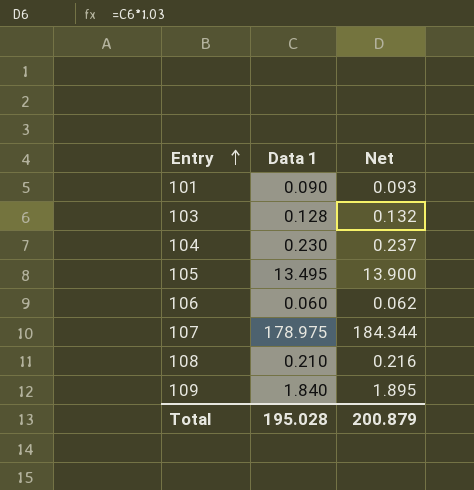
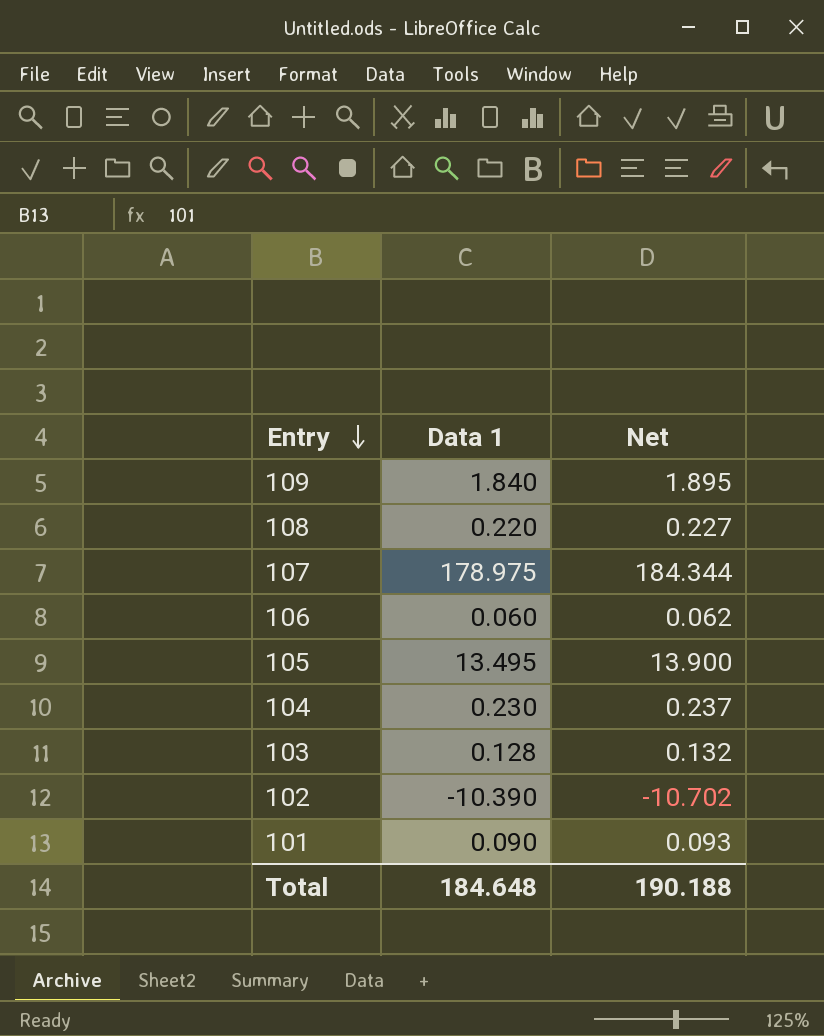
row order: Entry ascending -> Entry descending
108 | Data 1: 0.210 -> 0.220
108 | Net: 0.216 -> 0.227
row 102: none -> -10.390 | -10.702
Total | Data 1: 195.028 -> 184.648
Total | Net: 200.879 -> 190.188

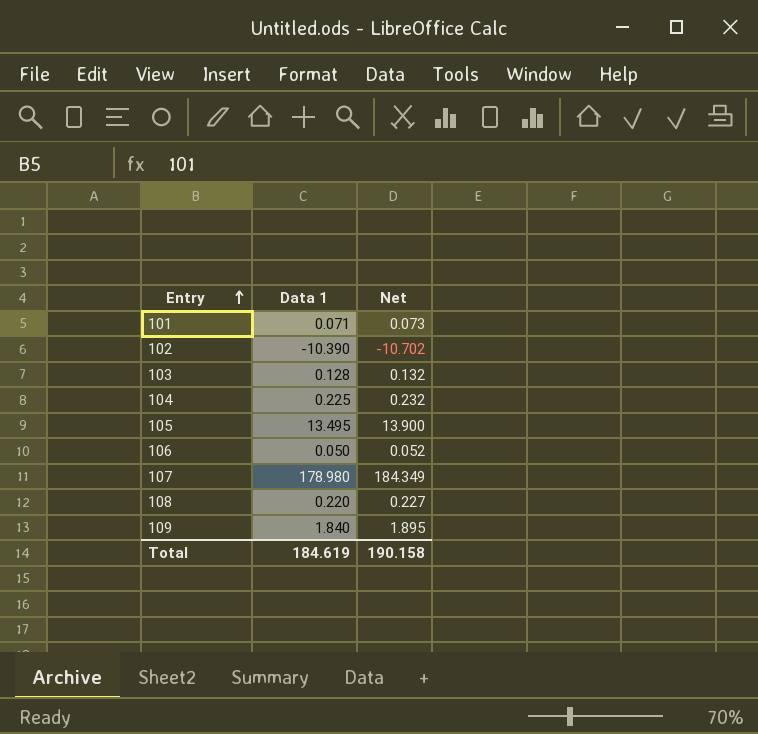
row order: Entry descending -> Entry ascending
101 | Data 1: 0.090 -> 0.071
101 | Net: 0.093 -> 0.073
104 | Data 1: 0.230 -> 0.225
104 | Net: 0.237 -> 0.232
106 | Data 1: 0.060 -> 0.050
106 | Net: 0.062 -> 0.052
107 | Data 1: 178.975 -> 178.980
107 | Net: 184.344 -> 184.349
Total | Data 1: 184.648 -> 184.619
Total | Net: 190.188 -> 190.158

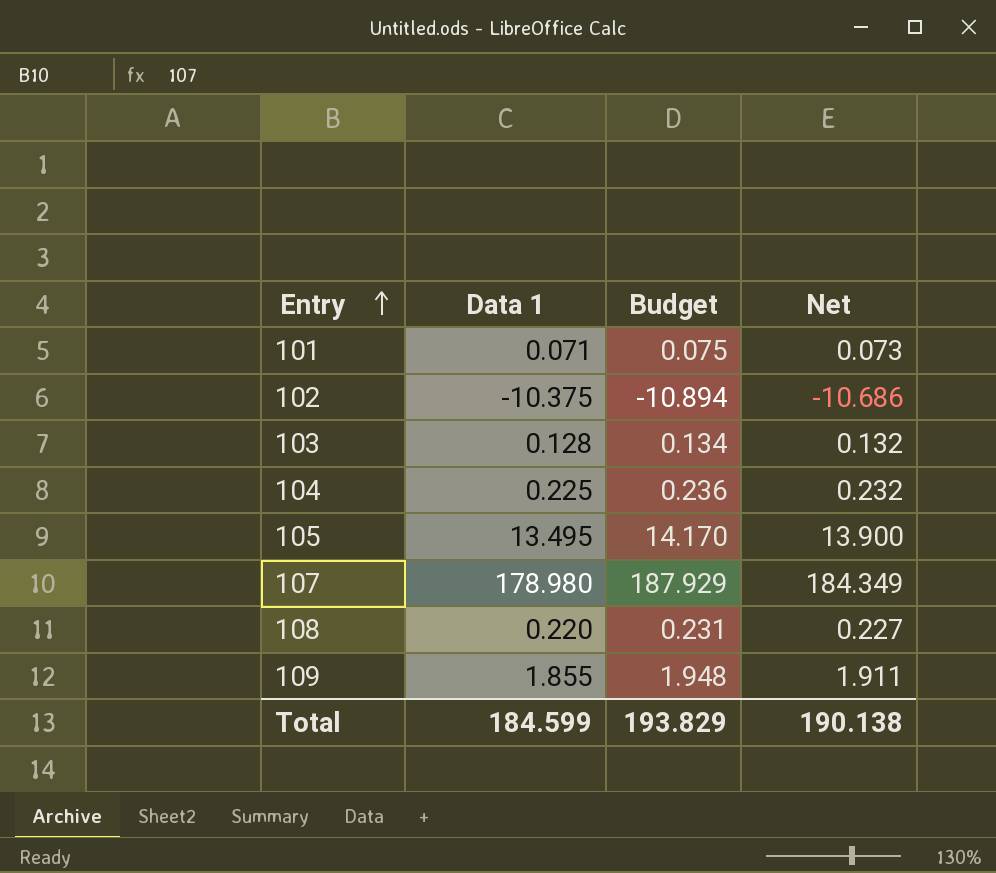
column Budget | formula: none -> [Data 1] * 1.05
row 106: 0.050 | 0.052 -> none
102 | Data 1: -10.390 -> -10.375
102 | Net: -10.702 -> -10.686
109 | Data 1: 1.840 -> 1.855
109 | Net: 1.895 -> 1.911
Total | Data 1: 184.619 -> 184.599
Total | Net: 190.158 -> 190.138

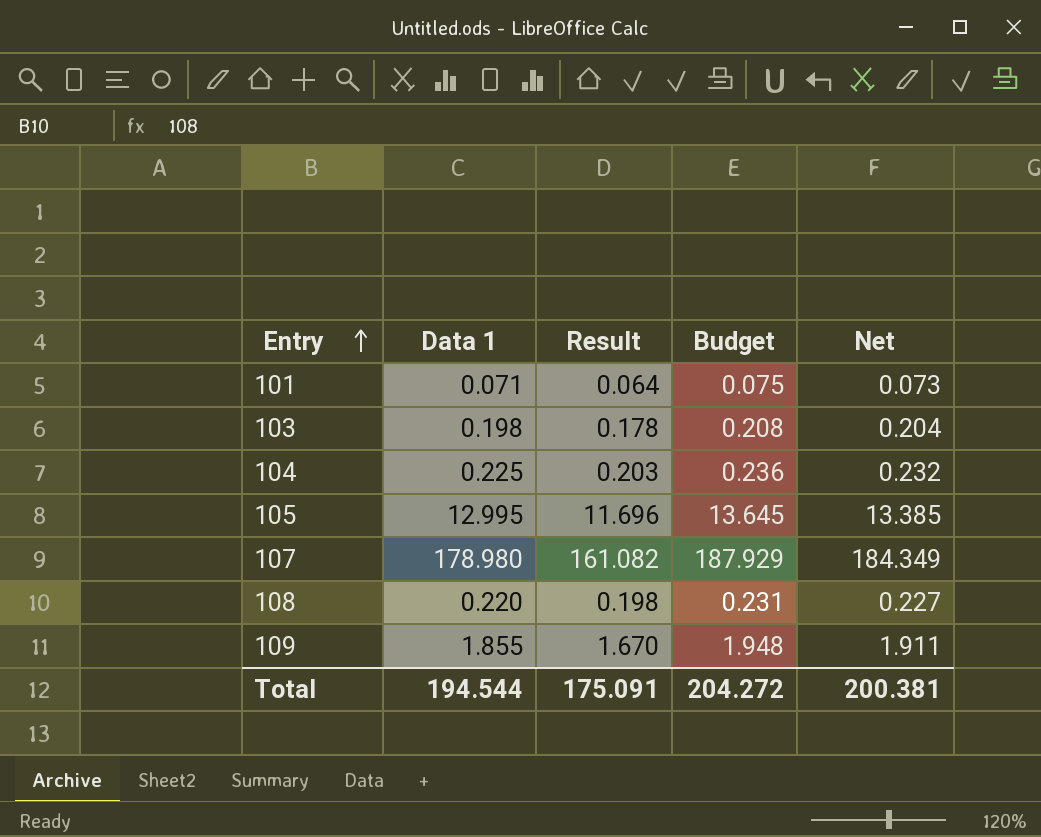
column Result | formula: none -> [Data 1] * 0.9
row 102: -10.375 | -10.894 | -10.686 -> none
103 | Data 1: 0.128 -> 0.198
103 | Budget: 0.134 -> 0.208
103 | Net: 0.132 -> 0.204
105 | Data 1: 13.495 -> 12.995
105 | Budget: 14.170 -> 13.645
105 | Net: 13.900 -> 13.385
Total | Data 1: 184.599 -> 194.544
Total | Budget: 193.829 -> 204.272
Total | Net: 190.138 -> 200.381

